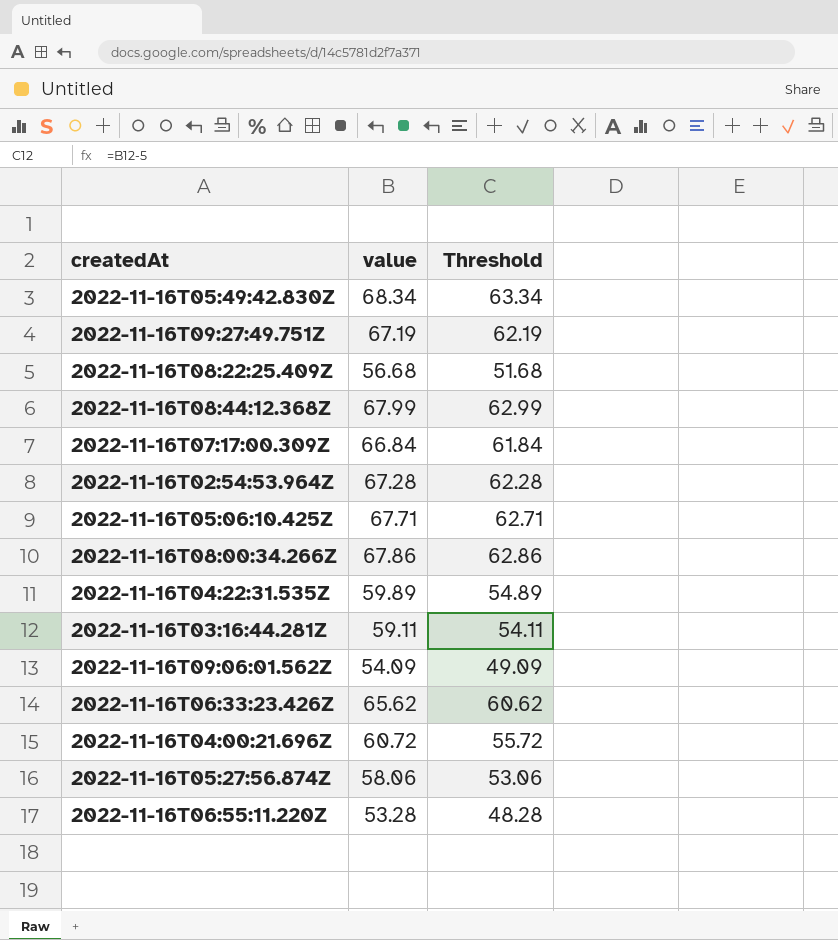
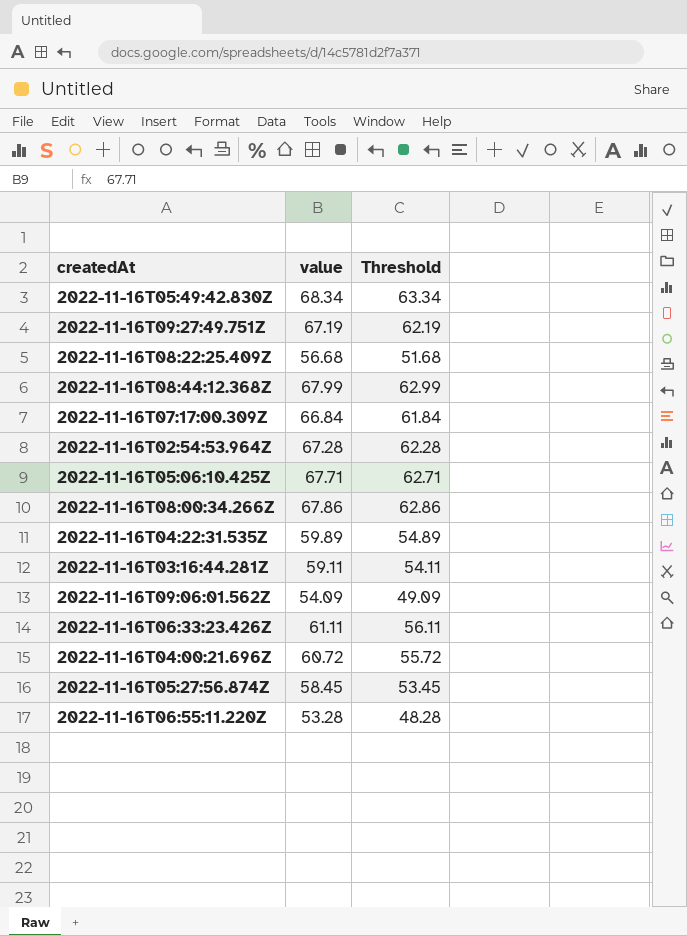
2022-11-16T06:33:23.426Z | value: 65.62 -> 61.11
2022-11-16T06:33:23.426Z | Threshold: 60.62 -> 56.11
2022-11-16T05:27:56.874Z | value: 58.06 -> 58.45
2022-11-16T05:27:56.874Z | Threshold: 53.06 -> 53.45

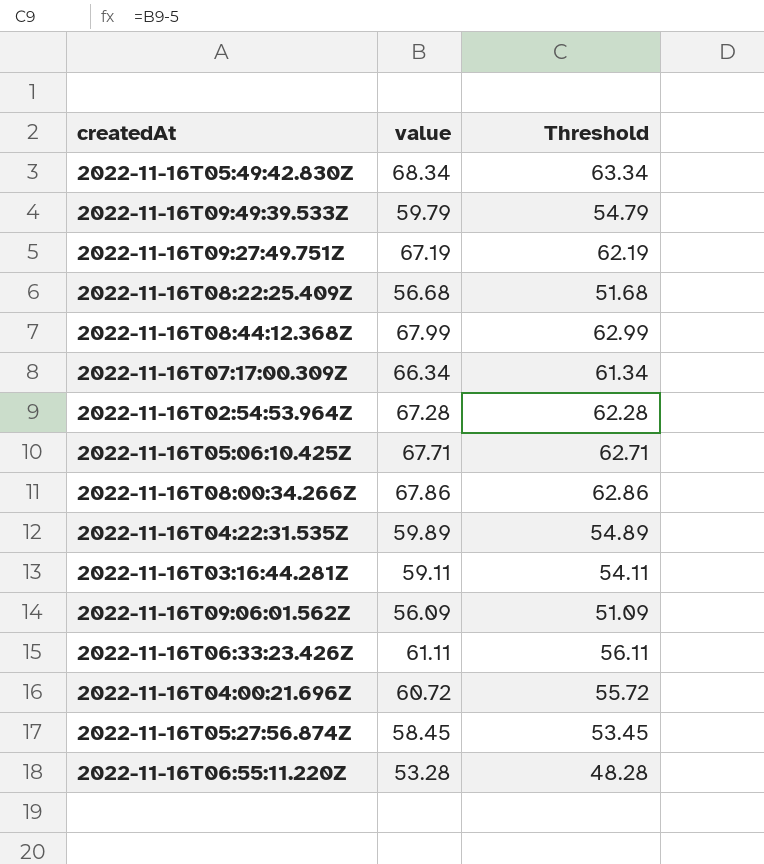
row 2022-11-16T09:49:39.533Z: none -> 59.79 | 54.79
2022-11-16T07:17:00.309Z | value: 66.84 -> 66.34
2022-11-16T07:17:00.309Z | Threshold: 61.84 -> 61.34
2022-11-16T09:06:01.562Z | value: 54.09 -> 56.09
2022-11-16T09:06:01.562Z | Threshold: 49.09 -> 51.09

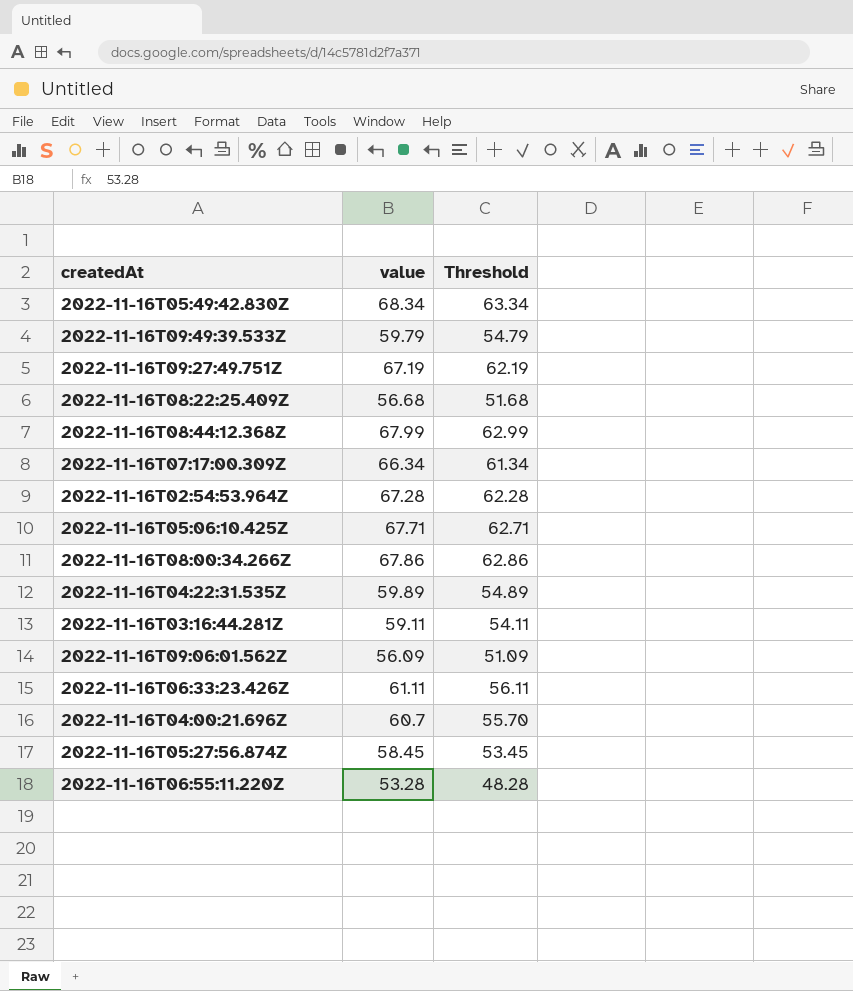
2022-11-16T04:00:21.696Z | value: 60.72 -> 60.7
2022-11-16T04:00:21.696Z | Threshold: 55.72 -> 55.70

